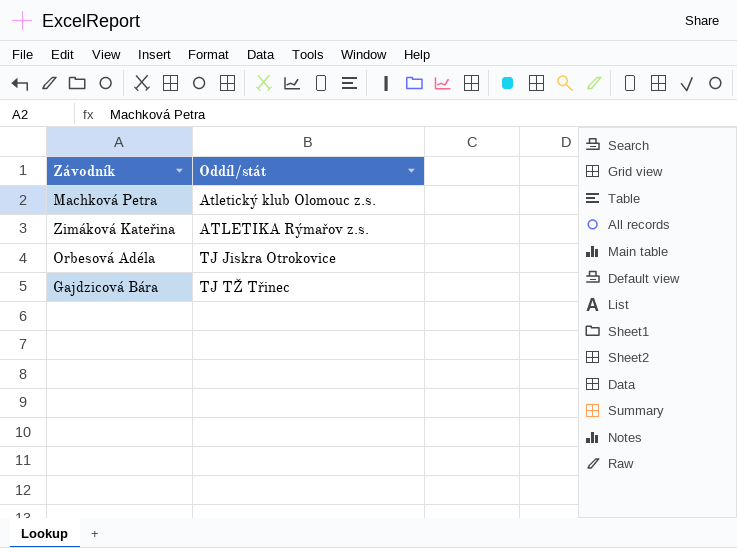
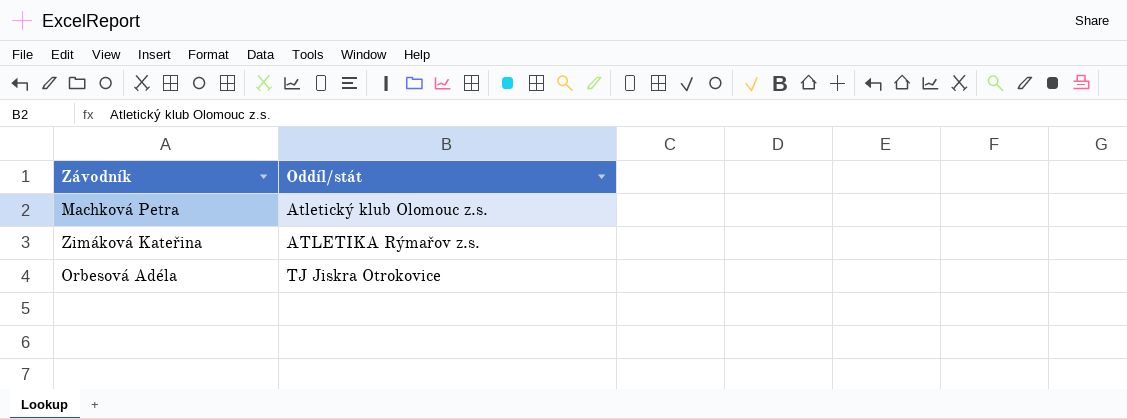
row Gajdzicová Bára: TJ TŽ Třinec -> none

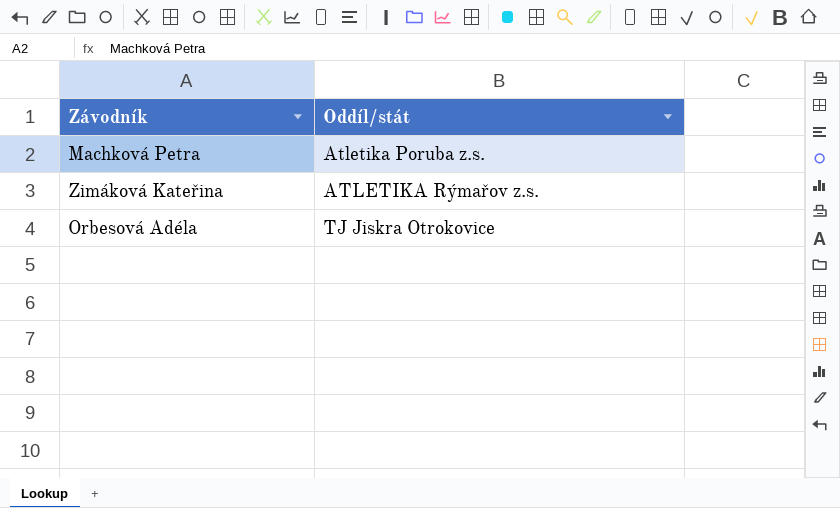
Machková Petra | Oddíl/stát: Atletický klub Olomouc z.s. -> Atletika Poruba z.s.

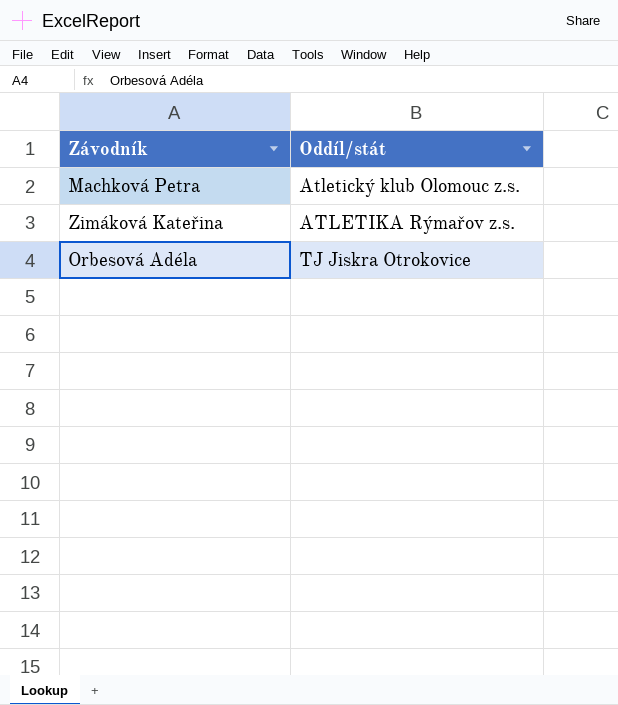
Machková Petra | Oddíl/stát: Atletika Poruba z.s. -> Atletický klub Olomouc z.s.

